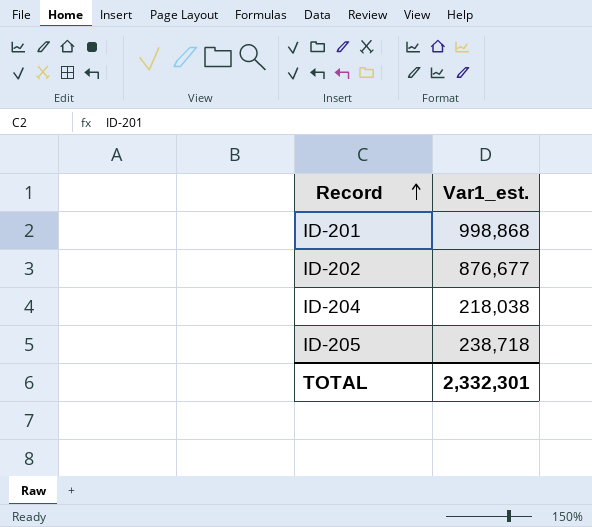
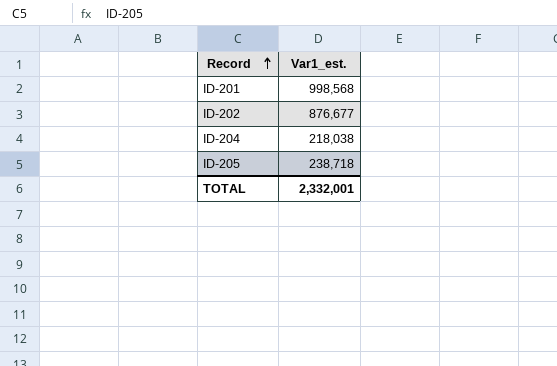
ID-201 | Var1_est.: 998,868 -> 998,568
TOTAL | Var1_est.: 2,332,301 -> 2,332,001

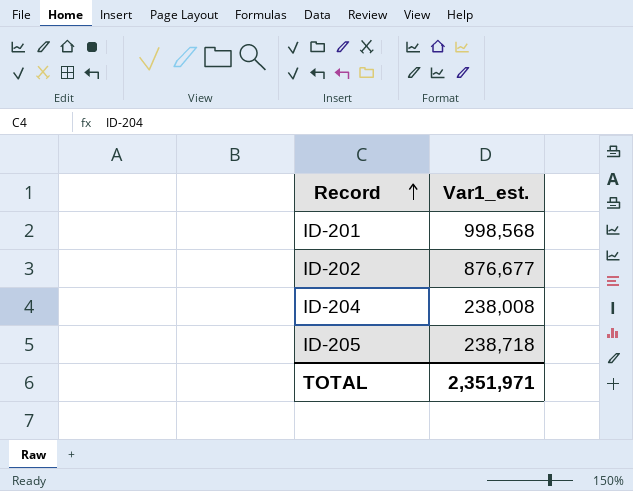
ID-204 | Var1_est.: 218,038 -> 238,008
TOTAL | Var1_est.: 2,332,001 -> 2,351,971

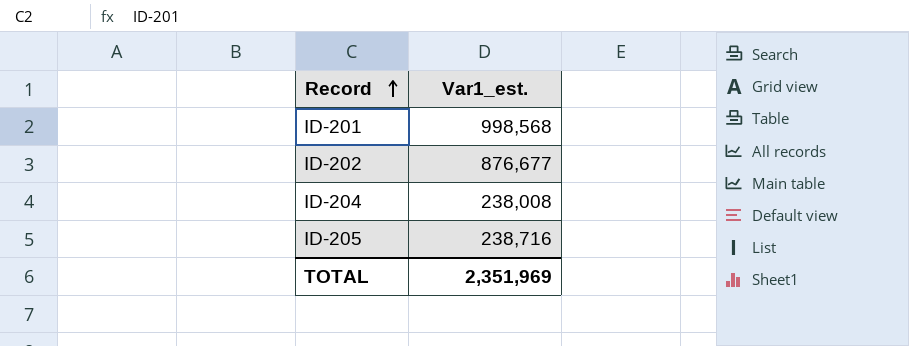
ID-205 | Var1_est.: 238,718 -> 238,716
TOTAL | Var1_est.: 2,351,971 -> 2,351,969

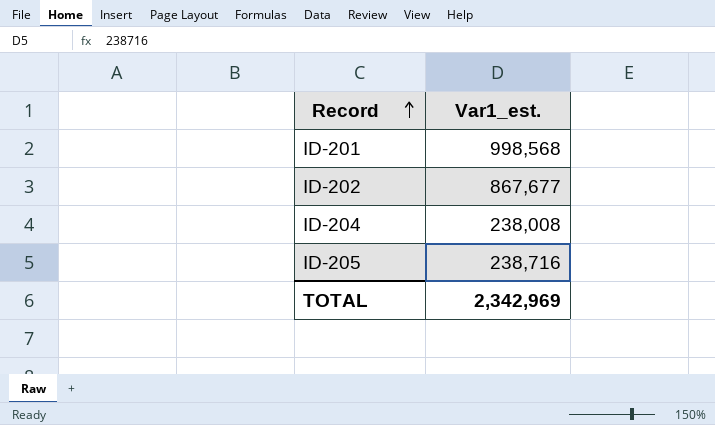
ID-202 | Var1_est.: 876,677 -> 867,677
TOTAL | Var1_est.: 2,351,969 -> 2,342,969

